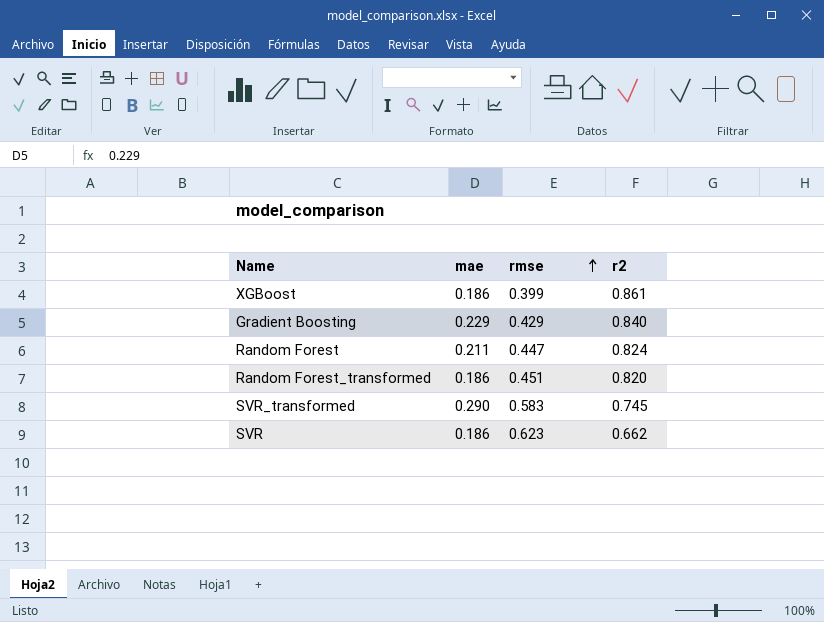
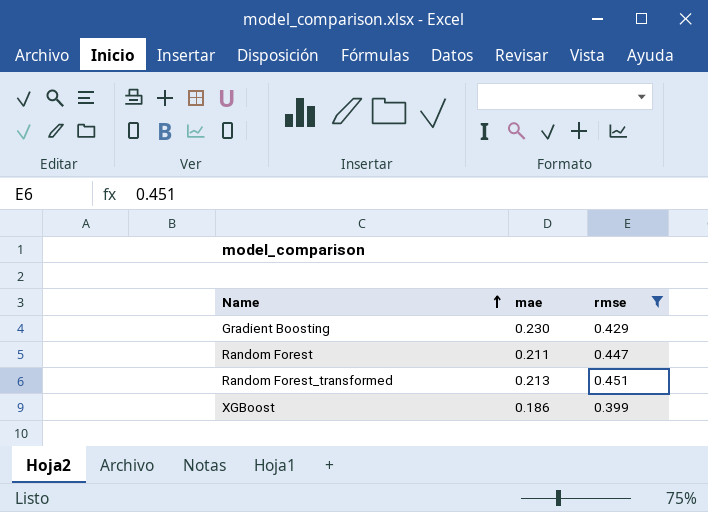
filter: none -> rmse <= 0.451
row order: rmse ascending -> Name ascending
column r2 | position: 4 -> none
Gradient Boosting | mae: 0.229 -> 0.230
Random Forest_transformed | mae: 0.186 -> 0.213

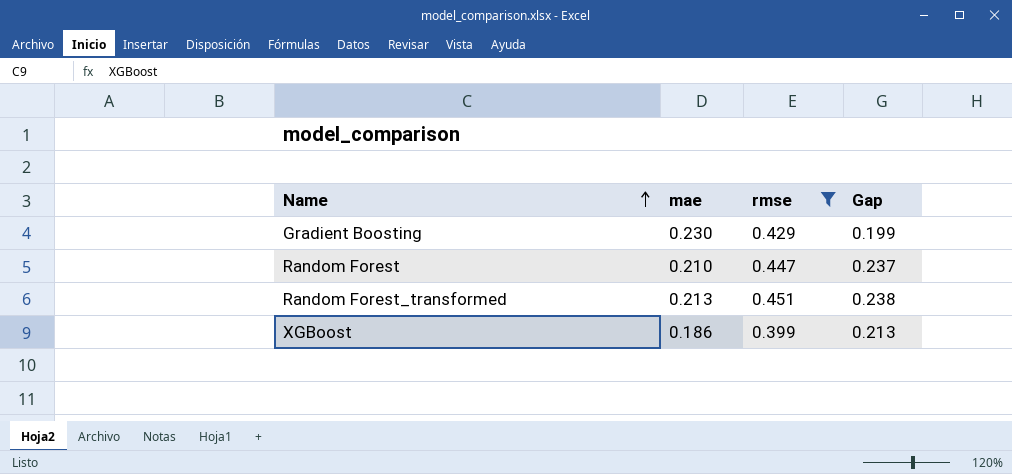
column Gap | formula: none -> [rmse] - [mae]
Random Forest | mae: 0.211 -> 0.210

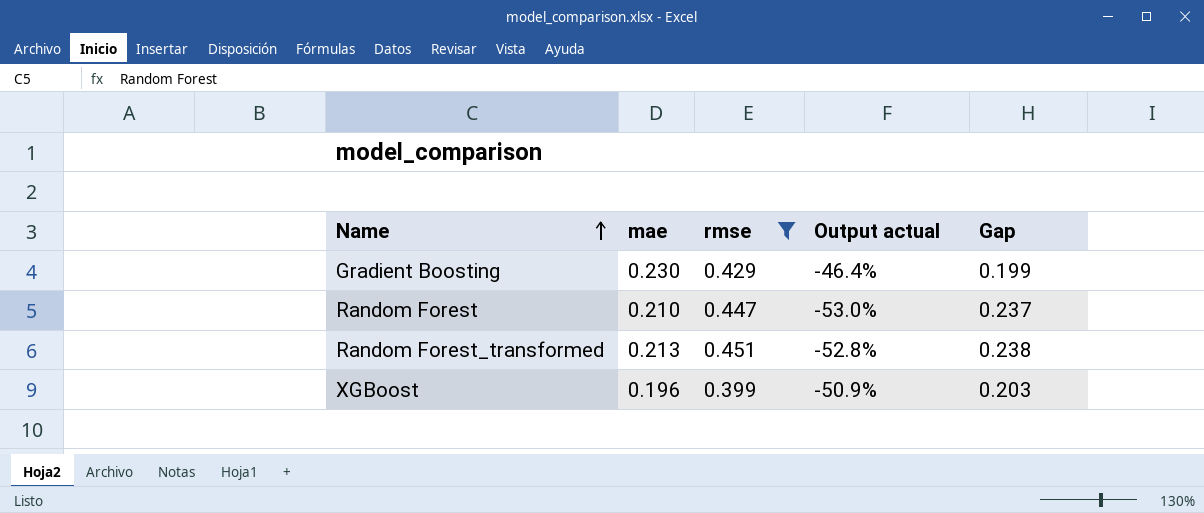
column Output actual | formula: none -> ([mae] - [rmse]) / [rmse]
XGBoost | mae: 0.186 -> 0.196
XGBoost | Gap: 0.213 -> 0.203

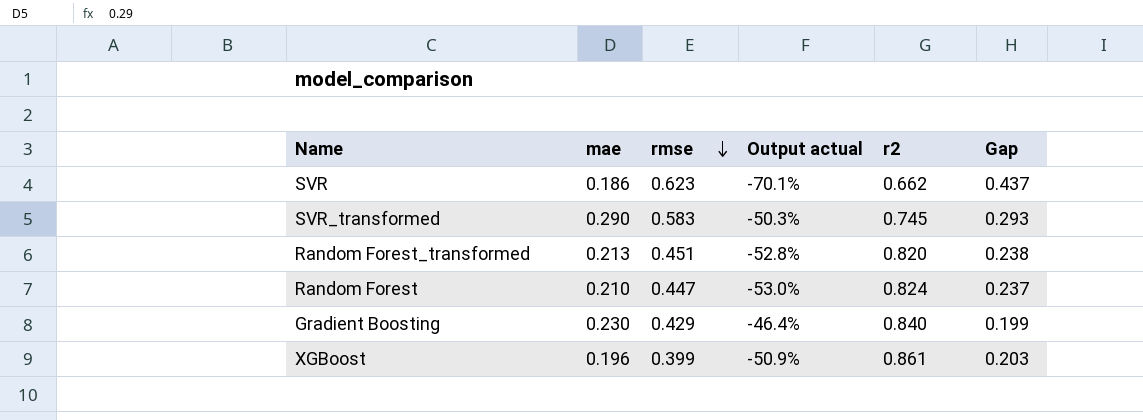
filter: rmse <= 0.451 -> none
row order: Name ascending -> rmse descending
column r2 | position: none -> 5

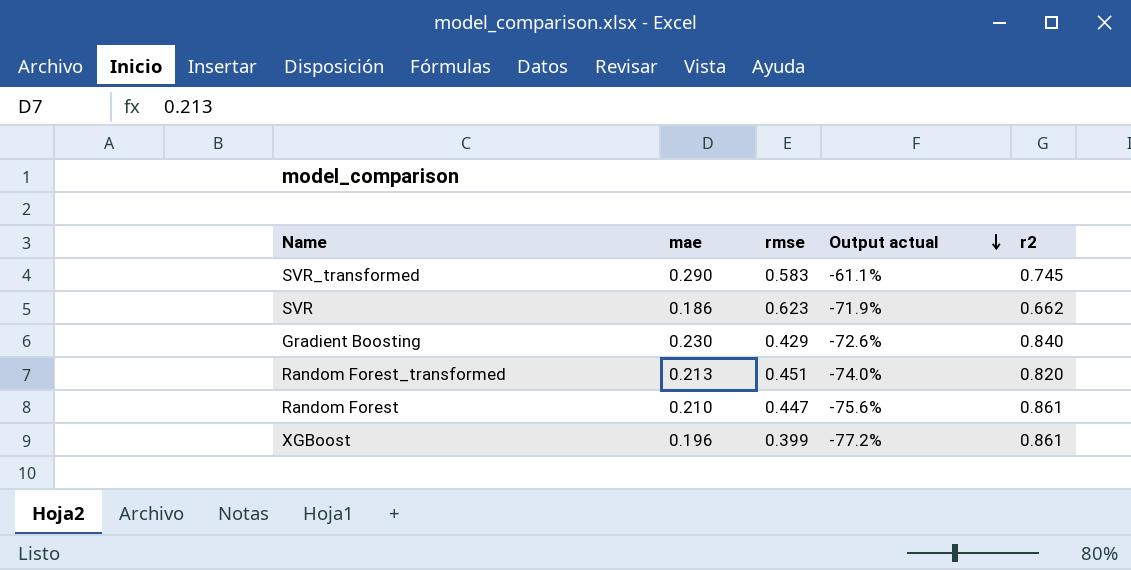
row order: rmse descending -> Output actual descending
column Gap | formula: [rmse] - [mae] -> none
column Output actual | formula: ([mae] - [rmse]) / [rmse] -> ([mae] - [r2]) / [r2]
Random Forest | r2: 0.824 -> 0.861

